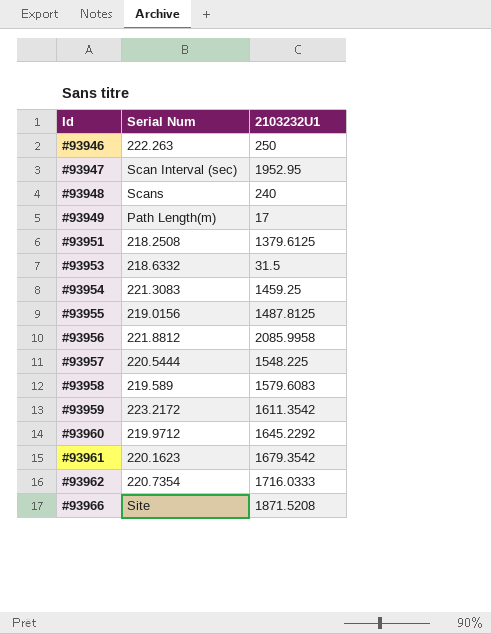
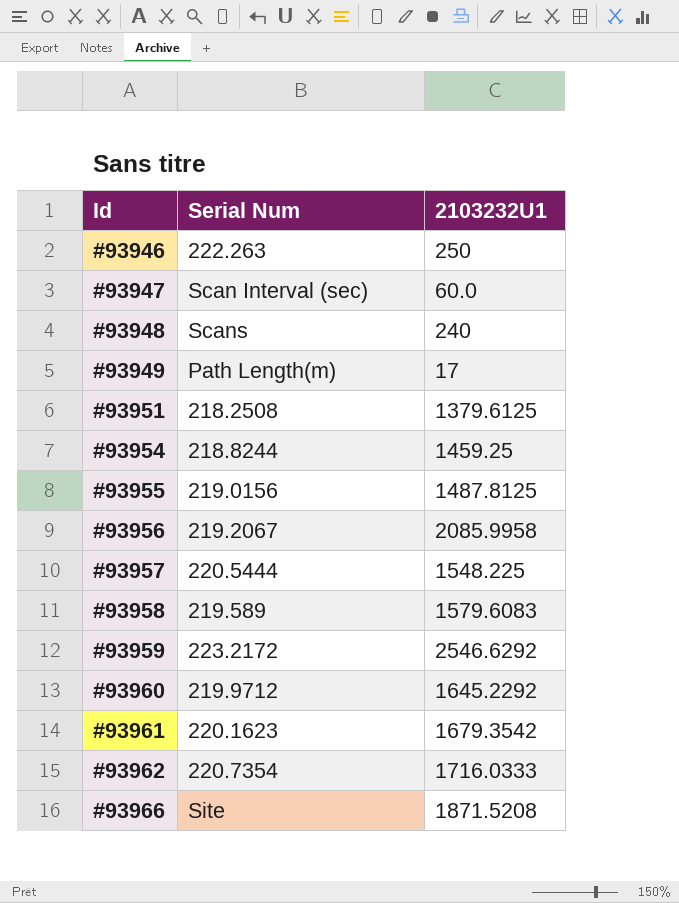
row #93953: 218.6332 | 31.5 -> none
#93947 | 2103232U1: 1952.95 -> 60.0
#93954 | Serial Num: 221.3083 -> 218.8244
#93956 | Serial Num: 221.8812 -> 219.2067
#93959 | 2103232U1: 1611.3542 -> 2546.6292

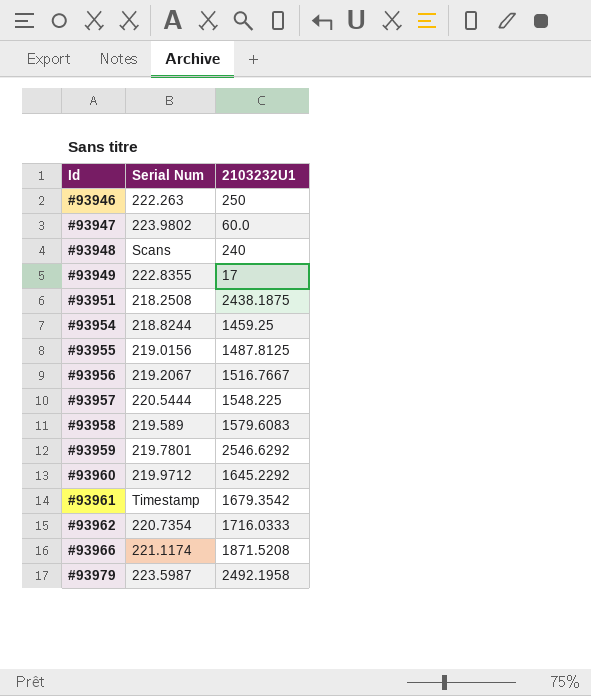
#93947 | Serial Num: Scan Interval (sec) -> 223.9802
#93949 | Serial Num: Path Length(m) -> 222.8355
#93951 | 2103232U1: 1379.6125 -> 2438.1875
#93956 | 2103232U1: 2085.9958 -> 1516.7667
#93959 | Serial Num: 223.2172 -> 219.7801
#93961 | Serial Num: 220.1623 -> Timestamp
#93966 | Serial Num: Site -> 221.1174
row #93979: none -> 223.5987 | 2492.1958

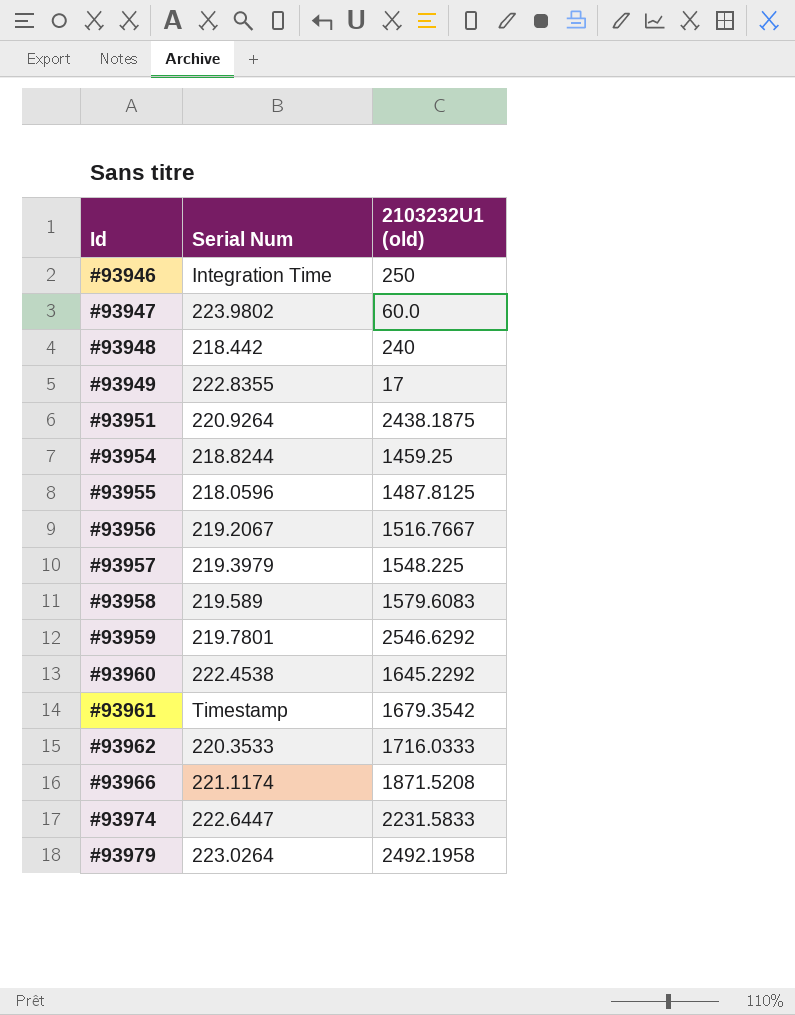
column name: 2103232U1 -> 2103232U1 (old)
#93946 | Serial Num: 222.263 -> Integration Time
#93948 | Serial Num: Scans -> 218.442
#93951 | Serial Num: 218.2508 -> 220.9264
#93955 | Serial Num: 219.0156 -> 218.0596
#93957 | Serial Num: 220.5444 -> 219.3979
#93960 | Serial Num: 219.9712 -> 222.4538
#93962 | Serial Num: 220.7354 -> 220.3533
row #93974: none -> 222.6447 | 2231.5833
#93979 | Serial Num: 223.5987 -> 223.0264

